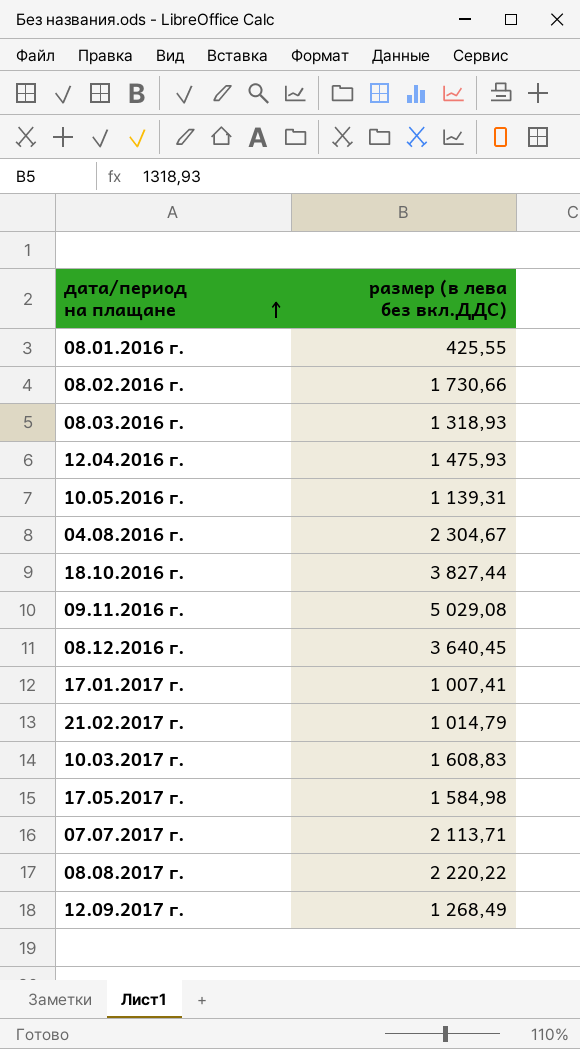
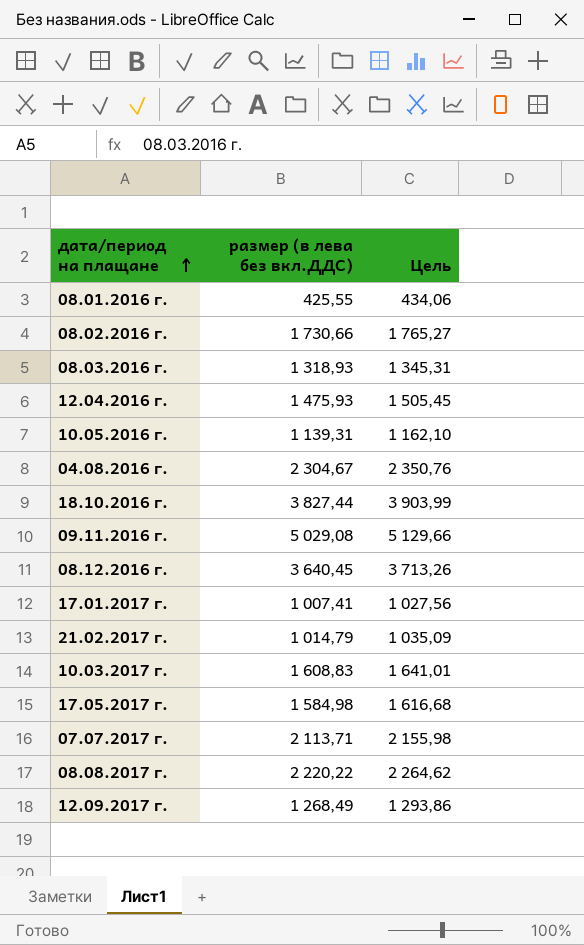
column Цель | formula: none -> [размер (в лева без вкл.ДДС)] * 1,02

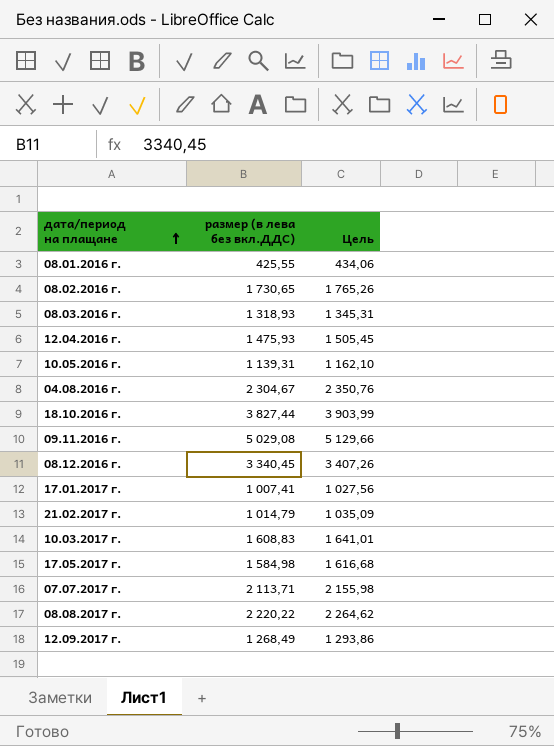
08.02.2016 г. | размер (в лева без вкл.ДДС): 1 730,66 -> 1 730,65
08.02.2016 г. | Цель: 1 765,27 -> 1 765,26
08.12.2016 г. | размер (в лева без вкл.ДДС): 3 640,45 -> 3 340,45
08.12.2016 г. | Цель: 3 713,26 -> 3 407,26

